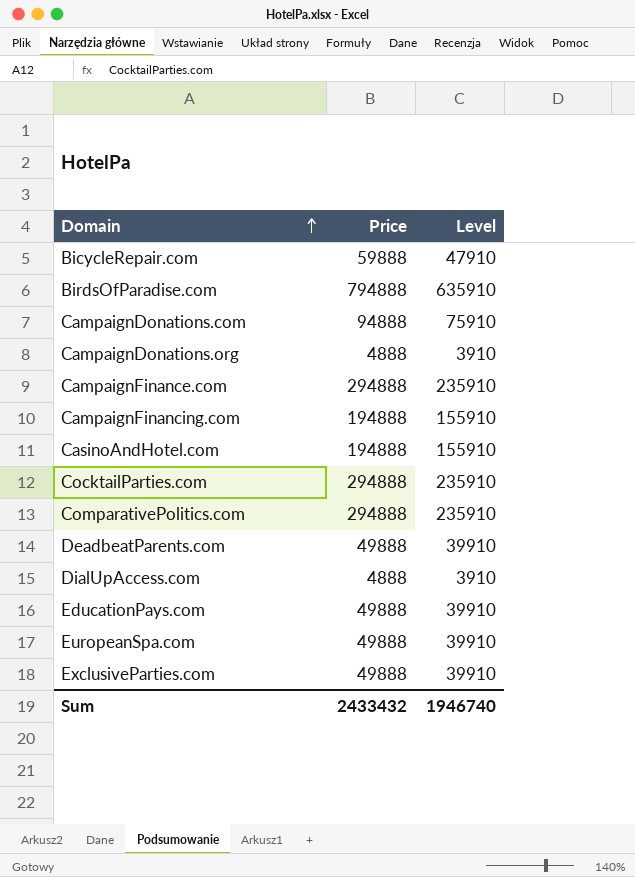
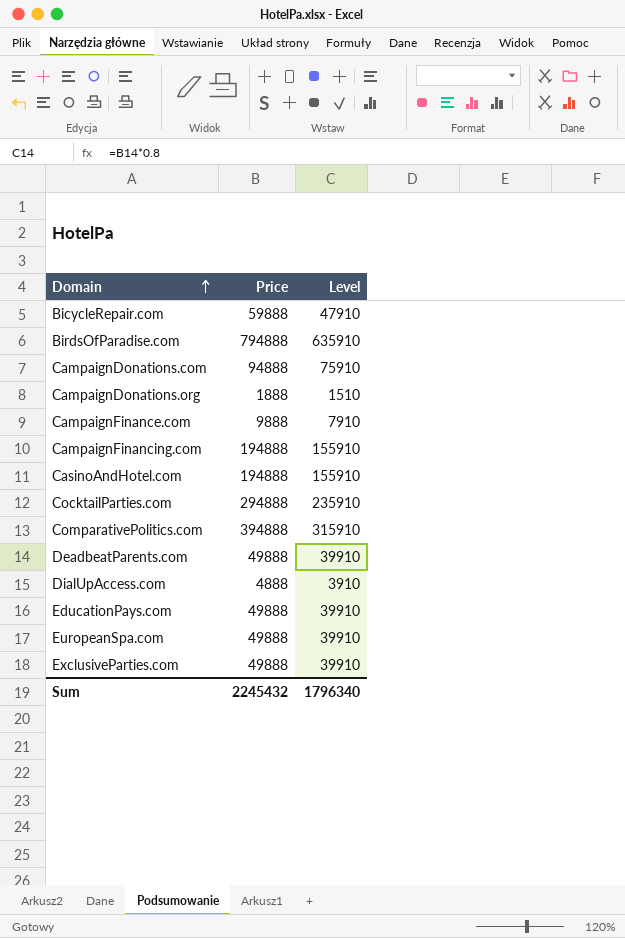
CampaignDonations.org | Price: 4888 -> 1888
CampaignDonations.org | Level: 3910 -> 1510
CampaignFinance.com | Price: 294888 -> 9888
CampaignFinance.com | Level: 235910 -> 7910
ComparativePolitics.com | Price: 294888 -> 394888
ComparativePolitics.com | Level: 235910 -> 315910
Sum | Price: 2433432 -> 2245432
Sum | Level: 1946740 -> 1796340

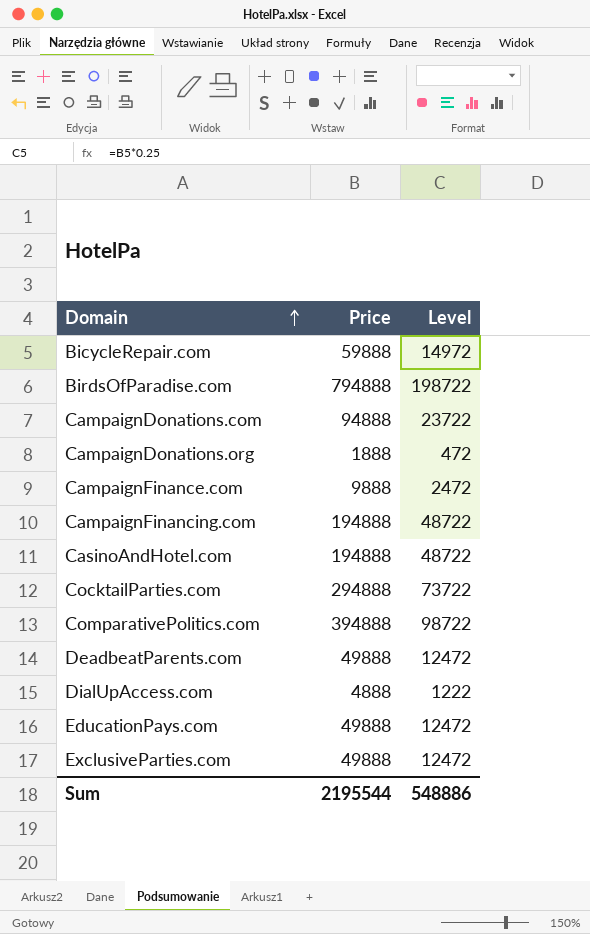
column Level | formula: [Price] * 0.8 -> [Price] * 0.25
row EuropeanSpa.com: 49888 | 39910 -> none
Sum | Price: 2245432 -> 2195544
Sum | Level: 1796340 -> 548886

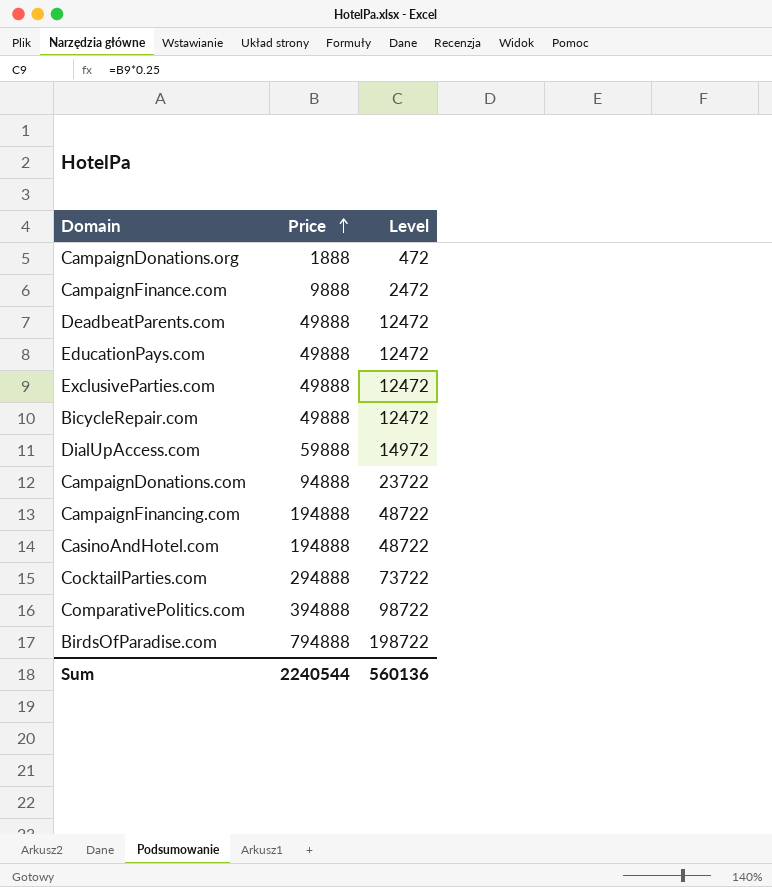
row order: Domain ascending -> Price ascending
BicycleRepair.com | Price: 59888 -> 49888
BicycleRepair.com | Level: 14972 -> 12472
DialUpAccess.com | Price: 4888 -> 59888
DialUpAccess.com | Level: 1222 -> 14972
Sum | Price: 2195544 -> 2240544
Sum | Level: 548886 -> 560136

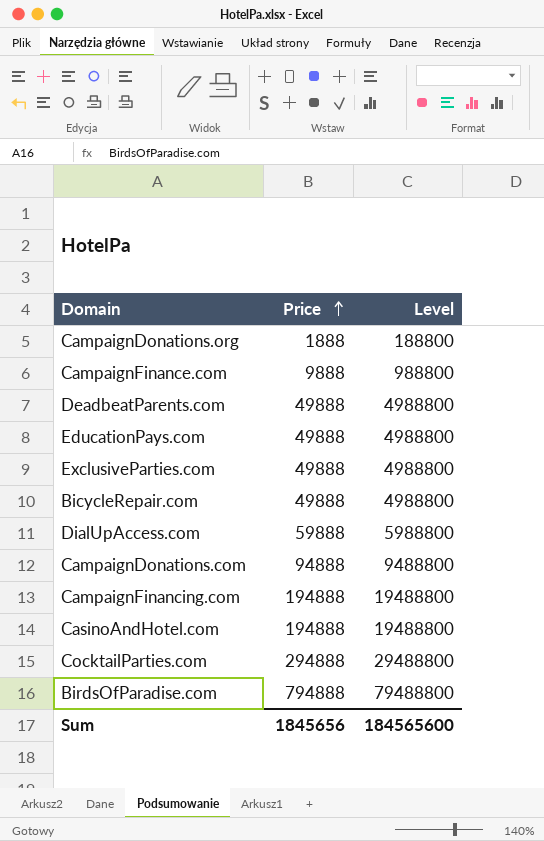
column Level | formula: [Price] * 0.25 -> [Price] * 100
row ComparativePolitics.com: 394888 | 98722 -> none
Sum | Price: 2240544 -> 1845656
Sum | Level: 560136 -> 184565600

